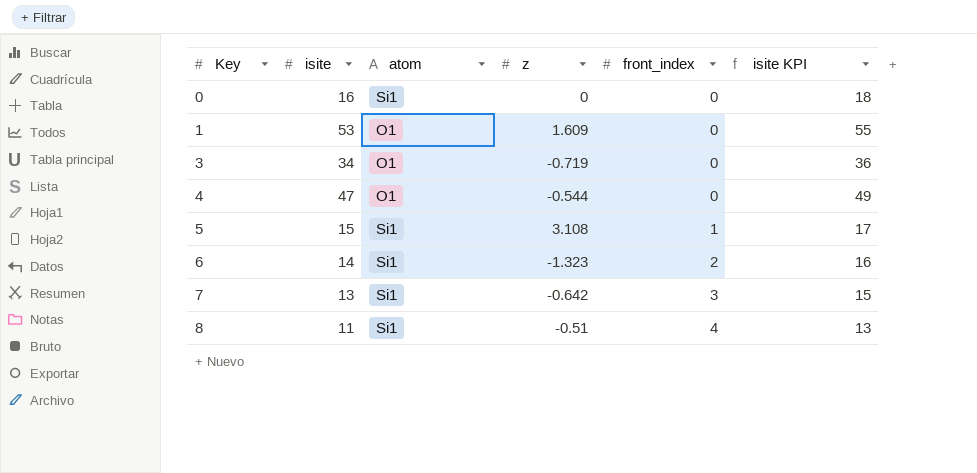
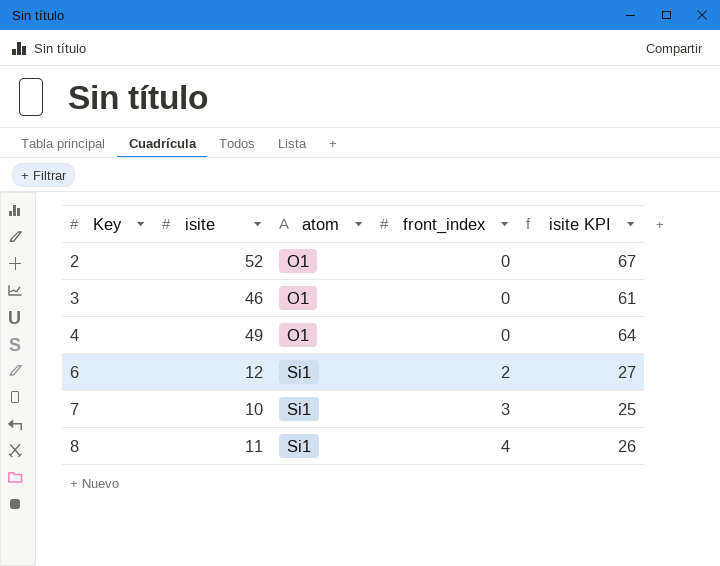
column z | position: 4 -> none
column isite KPI | formula: [isite] + 2 -> [isite] + 15
row 0: 16 | Si1 | 0 | 0 | 18 -> none
row 1: 53 | O1 | 1.609 | 0 | 55 -> none
row 5: 15 | Si1 | 3.108 | 1 | 17 -> none
row 2: none -> 52 | O1 | 0 | 67
3 | isite: 34 -> 46
4 | isite: 47 -> 49
6 | isite: 14 -> 12
7 | isite: 13 -> 10

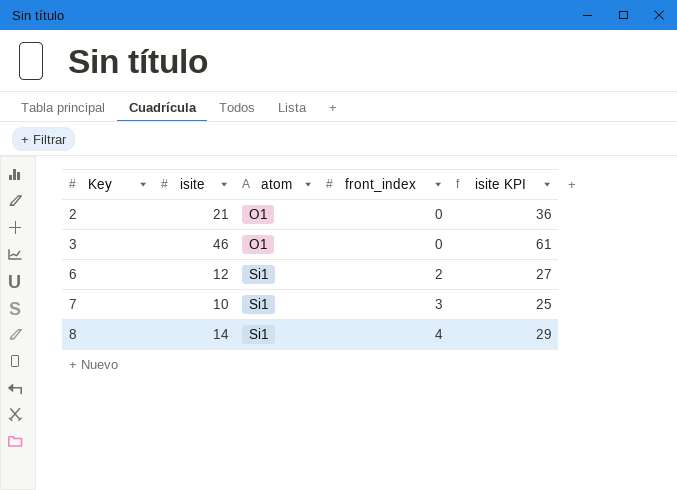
row 4: 49 | O1 | 0 | 64 -> none
2 | isite: 52 -> 21
2 | isite KPI: 67 -> 36
8 | isite: 11 -> 14
8 | isite KPI: 26 -> 29

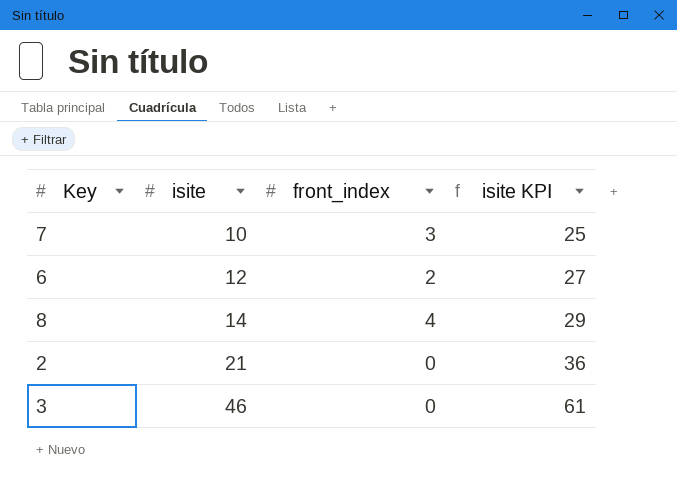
row order: Key ascending -> isite ascending
column atom | position: 3 -> none

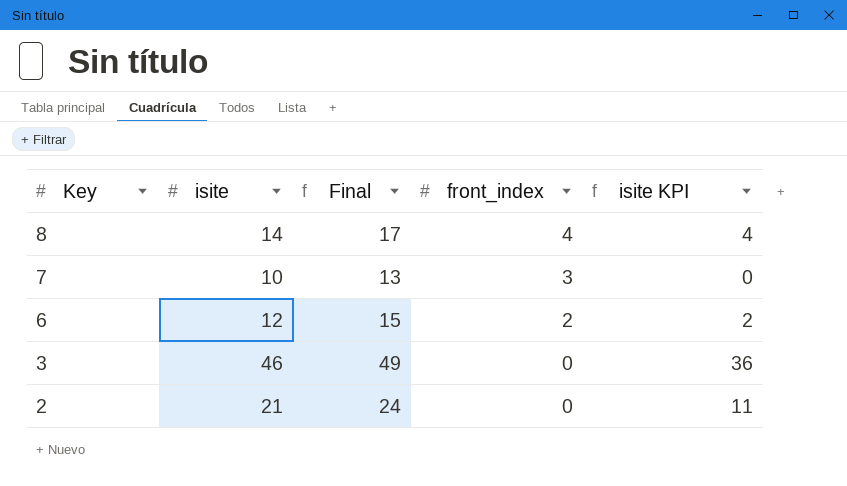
row order: isite ascending -> Key descending
column Final | formula: none -> [isite] + 3
column isite KPI | formula: [isite] + 15 -> [isite] - 10

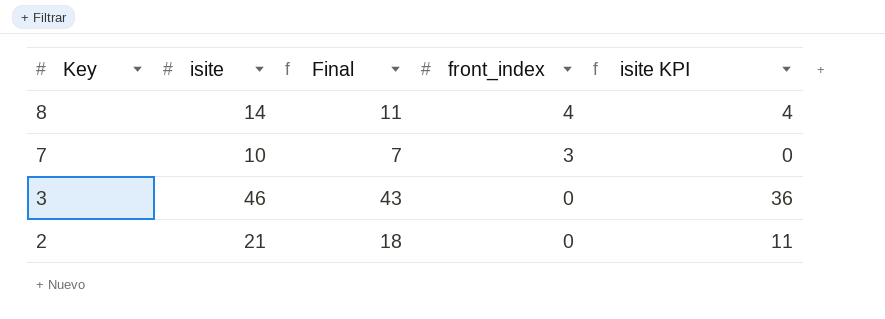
column Final | formula: [isite] + 3 -> [isite] - 3
row 6: 12 | 15 | 2 | 2 -> none

